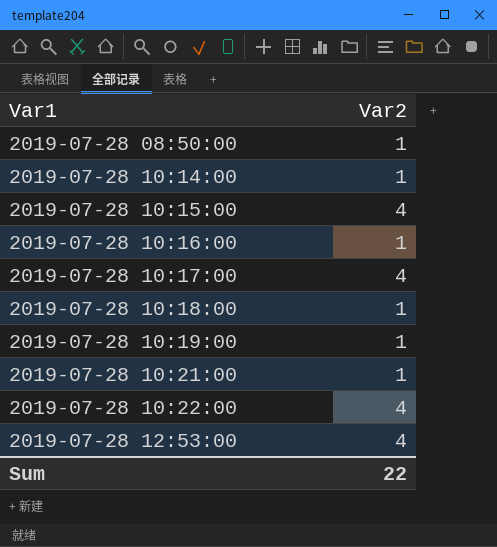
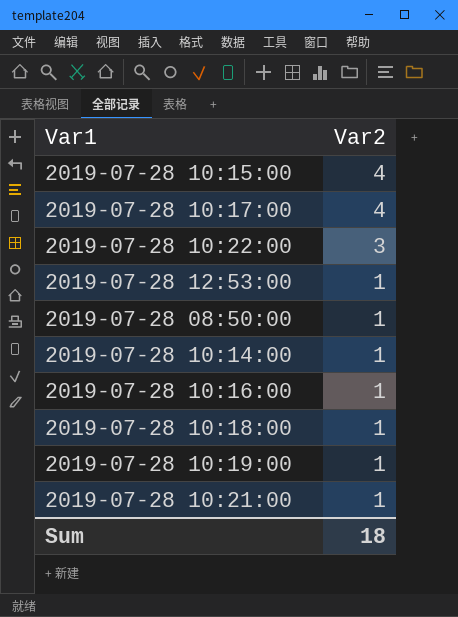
row order: Var1 ascending -> Var2 descending
2019-07-28 10:22:00 | Var2: 4 -> 3
2019-07-28 12:53:00 | Var2: 4 -> 1
Sum | Var2: 22 -> 18

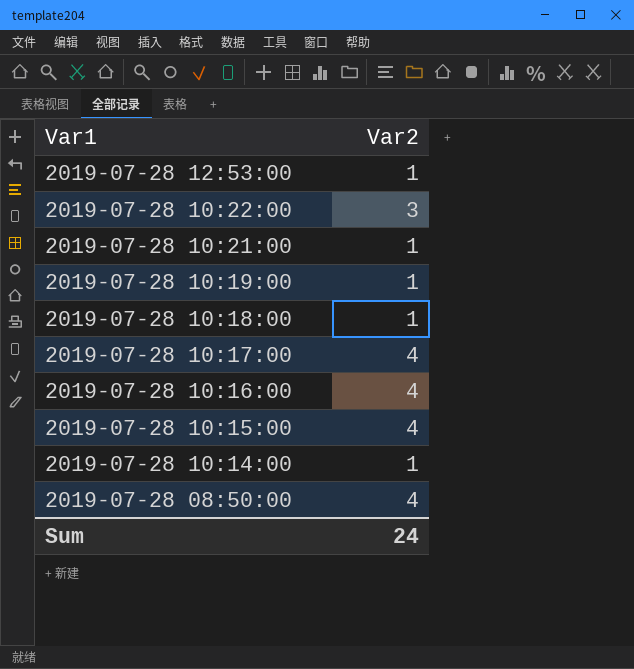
row order: Var2 descending -> Var1 descending
2019-07-28 10:16:00 | Var2: 1 -> 4
2019-07-28 08:50:00 | Var2: 1 -> 4
Sum | Var2: 18 -> 24

